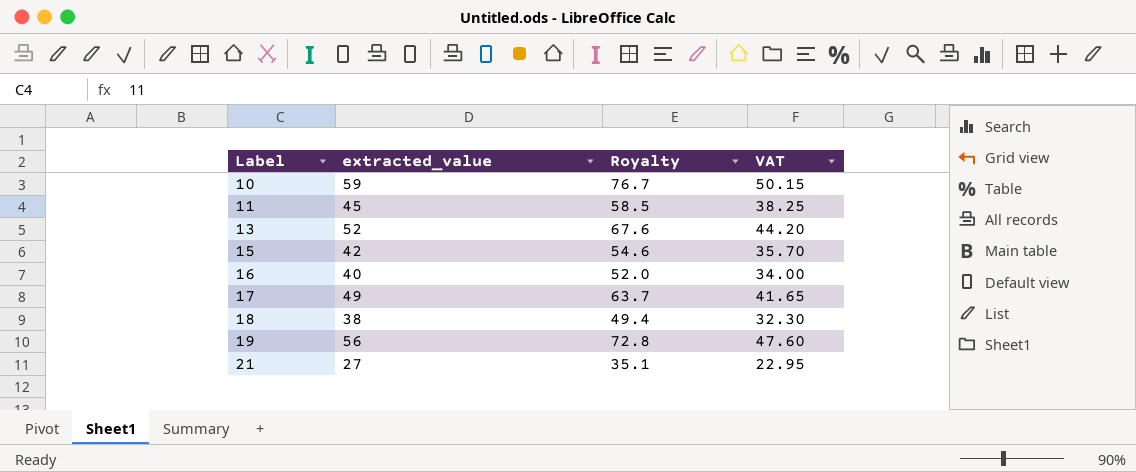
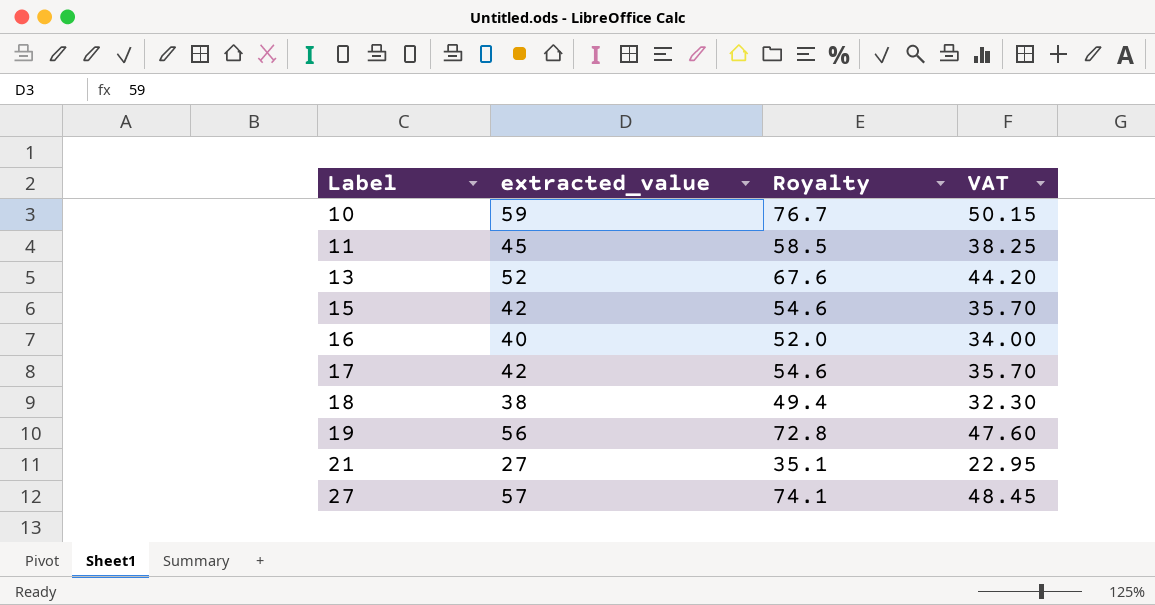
17 | extracted_value: 49 -> 42
17 | Royalty: 63.7 -> 54.6
17 | VAT: 41.65 -> 35.70
row 27: none -> 57 | 74.1 | 48.45

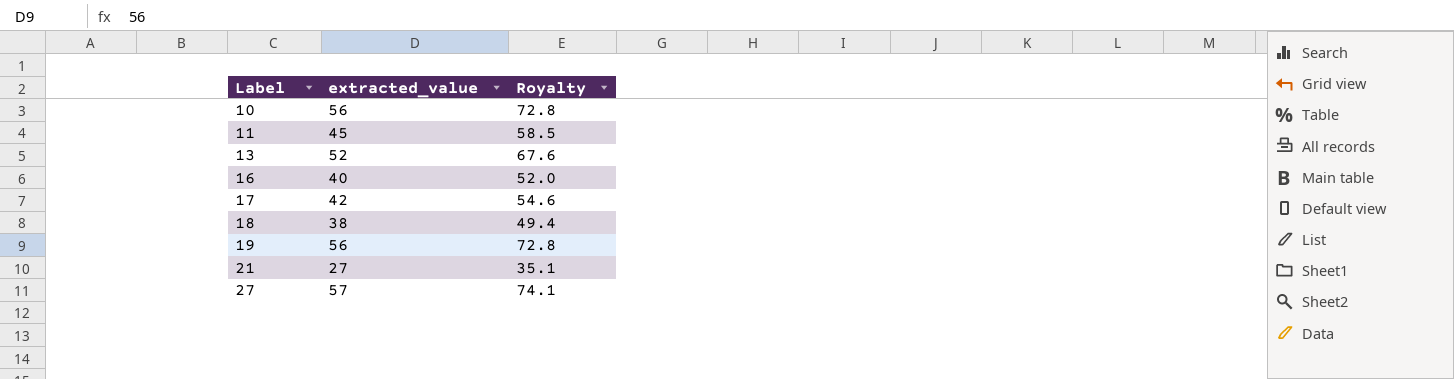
column VAT | formula: [extracted_value] * 0.85 -> none
row 15: 42 | 54.6 | 35.70 -> none
10 | extracted_value: 59 -> 56
10 | Royalty: 76.7 -> 72.8

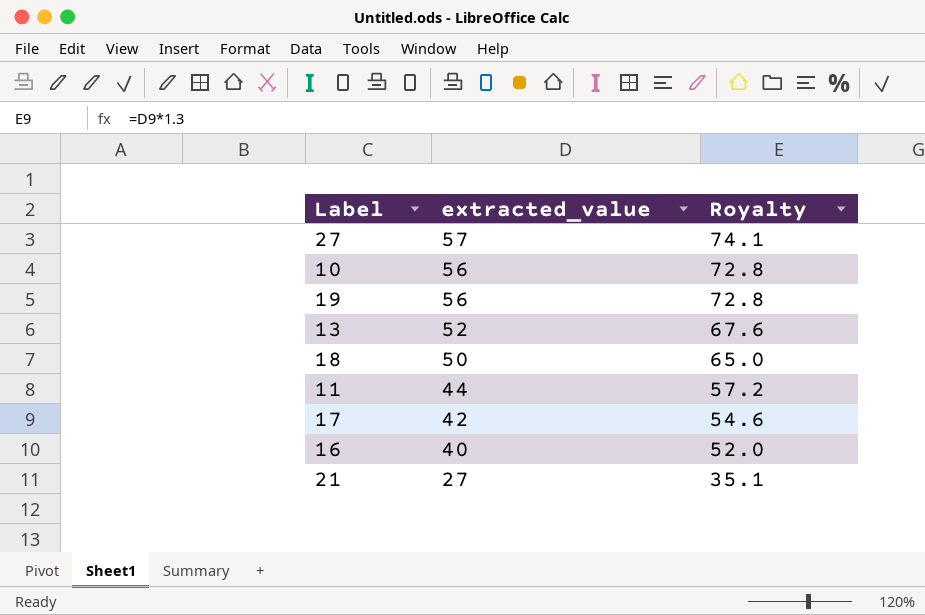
row order: Label ascending -> extracted_value descending
18 | extracted_value: 38 -> 50
18 | Royalty: 49.4 -> 65.0
11 | extracted_value: 45 -> 44
11 | Royalty: 58.5 -> 57.2

